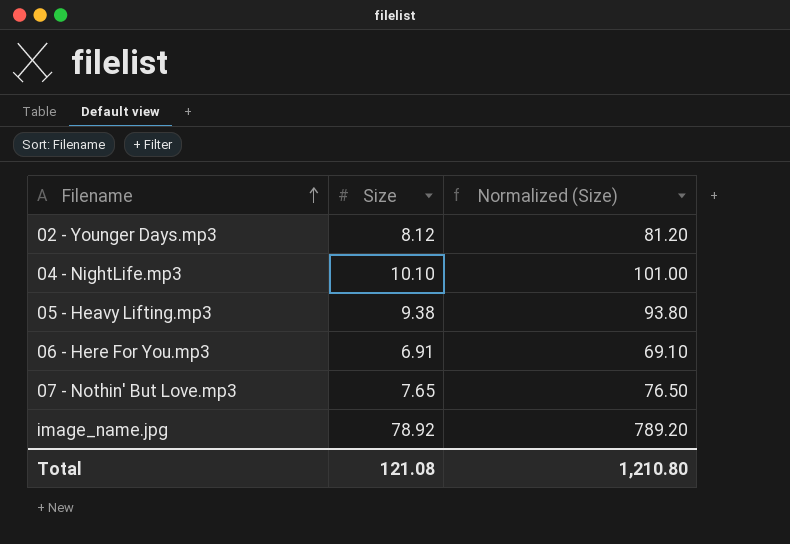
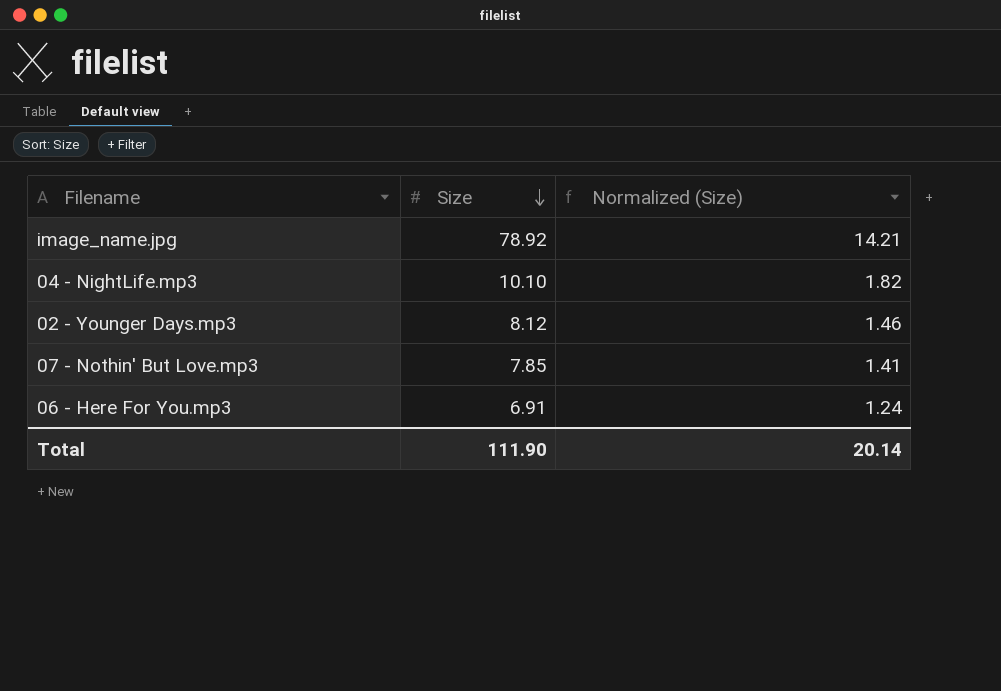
row order: Filename ascending -> Size descending
column Normalized (Size) | formula: [Size] * 10 -> [Size] * 0.18
row 05 - Heavy Lifting.mp3: 9.38 | 93.80 -> none
07 - Nothin' But Love.mp3 | Size: 7.65 -> 7.85
Total | Size: 121.08 -> 111.90
Total | Normalized (Size): 1,210.80 -> 20.14

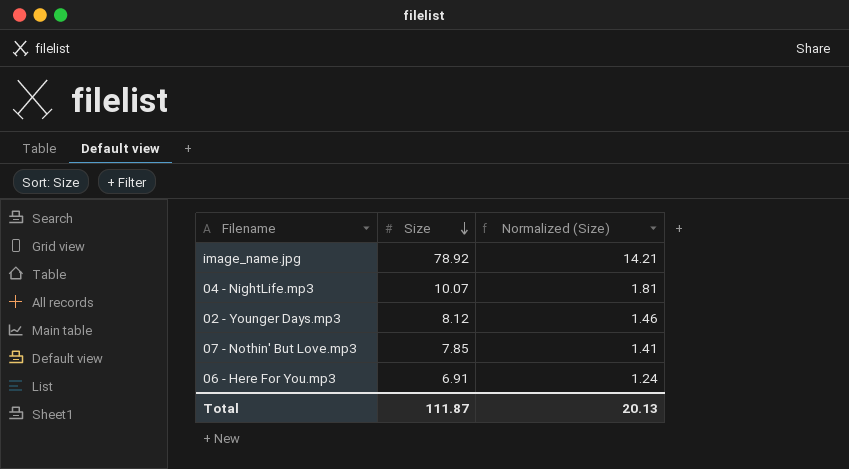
04 - NightLife.mp3 | Size: 10.10 -> 10.07
04 - NightLife.mp3 | Normalized (Size): 1.82 -> 1.81
Total | Size: 111.90 -> 111.87
Total | Normalized (Size): 20.14 -> 20.13

